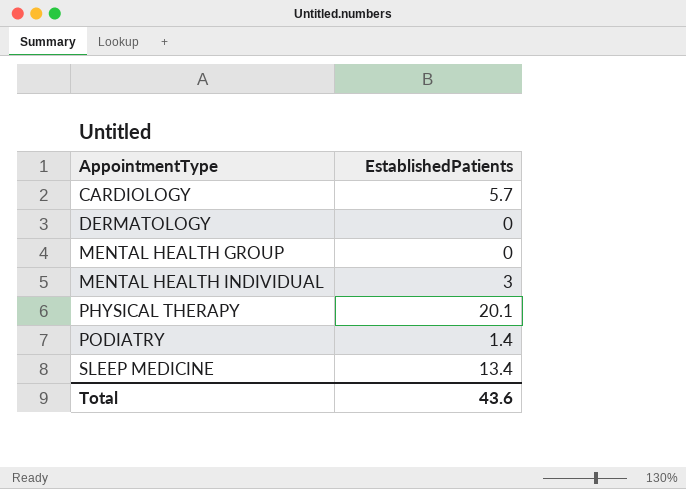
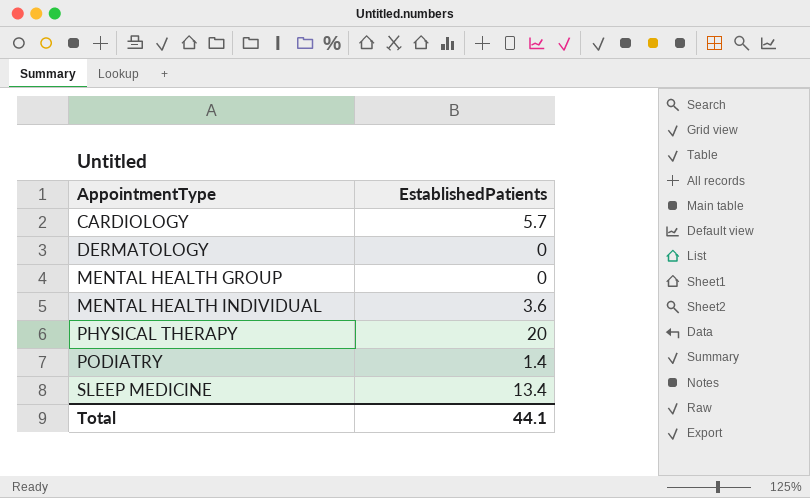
MENTAL HEALTH INDIVIDUAL | EstablishedPatients: 3 -> 3.6
PHYSICAL THERAPY | EstablishedPatients: 20.1 -> 20
Total | EstablishedPatients: 43.6 -> 44.1

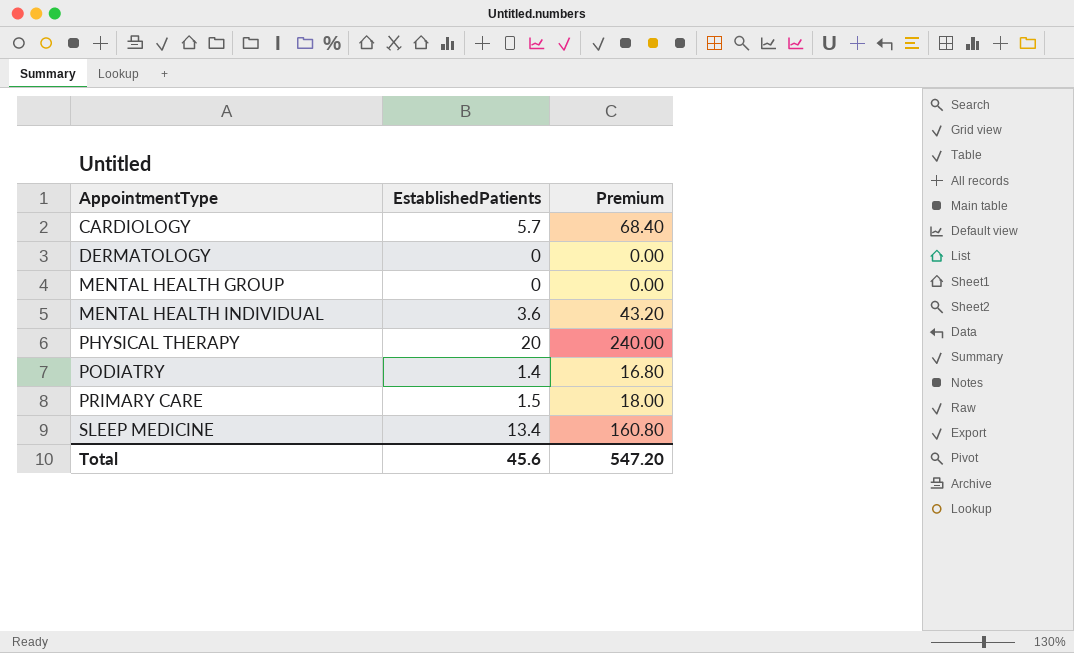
column Premium | formula: none -> [EstablishedPatients] * 12
row PRIMARY CARE: none -> 1.5 | 18.00
Total | EstablishedPatients: 44.1 -> 45.6

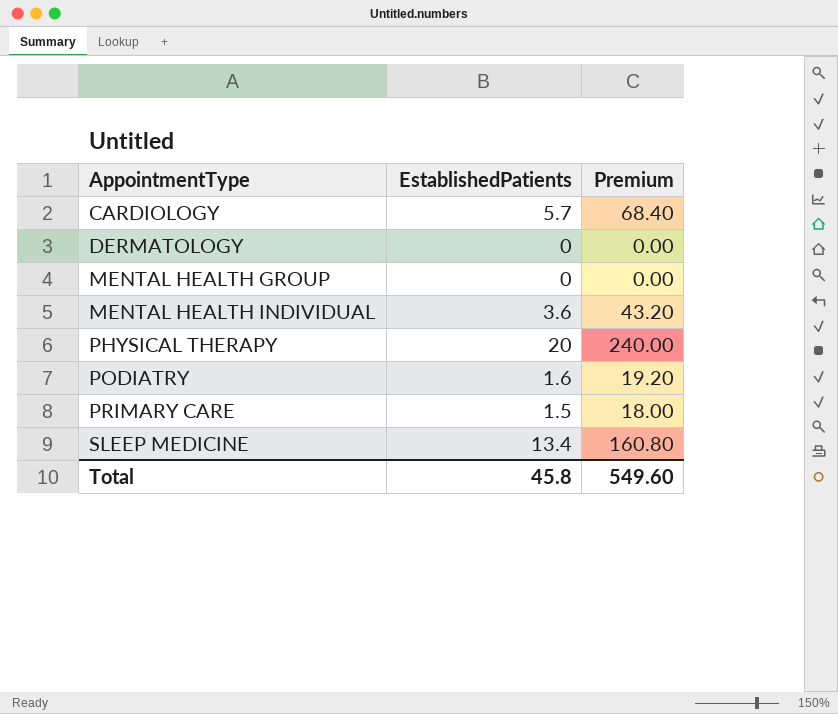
PODIATRY | EstablishedPatients: 1.4 -> 1.6
PODIATRY | Premium: 16.80 -> 19.20
Total | EstablishedPatients: 45.6 -> 45.8
Total | Premium: 547.20 -> 549.60

